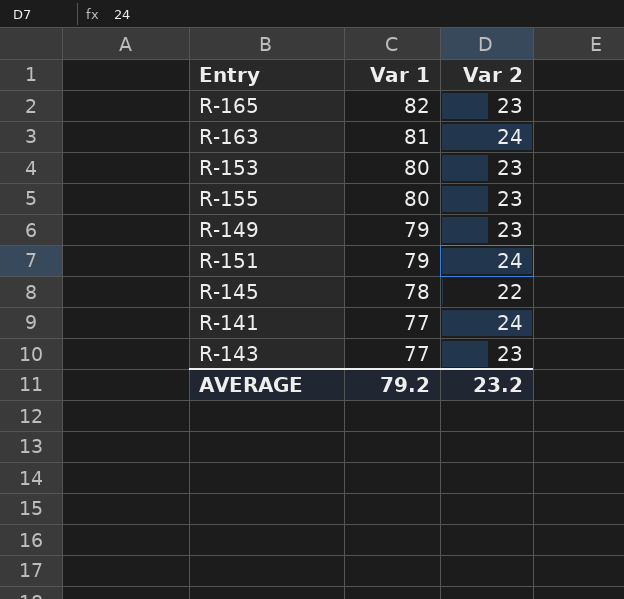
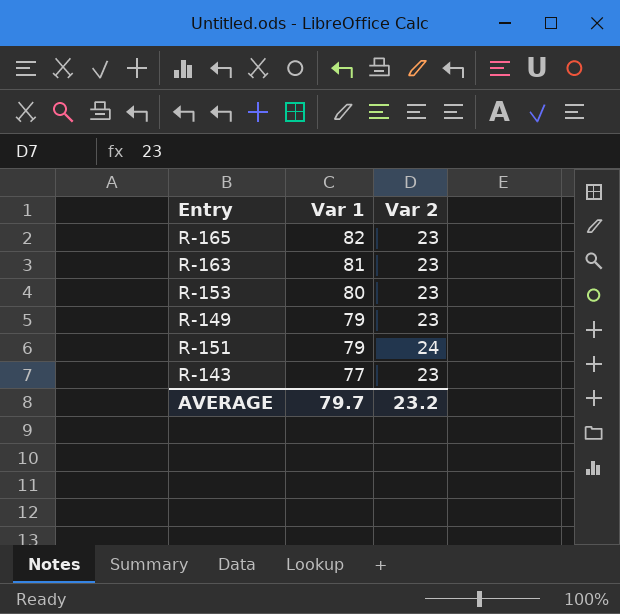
row R-155: 80 | 23 -> none
row R-145: 78 | 22 -> none
row R-141: 77 | 24 -> none
R-163 | Var 2: 24 -> 23
AVERAGE | Var 1: 79.2 -> 79.7

